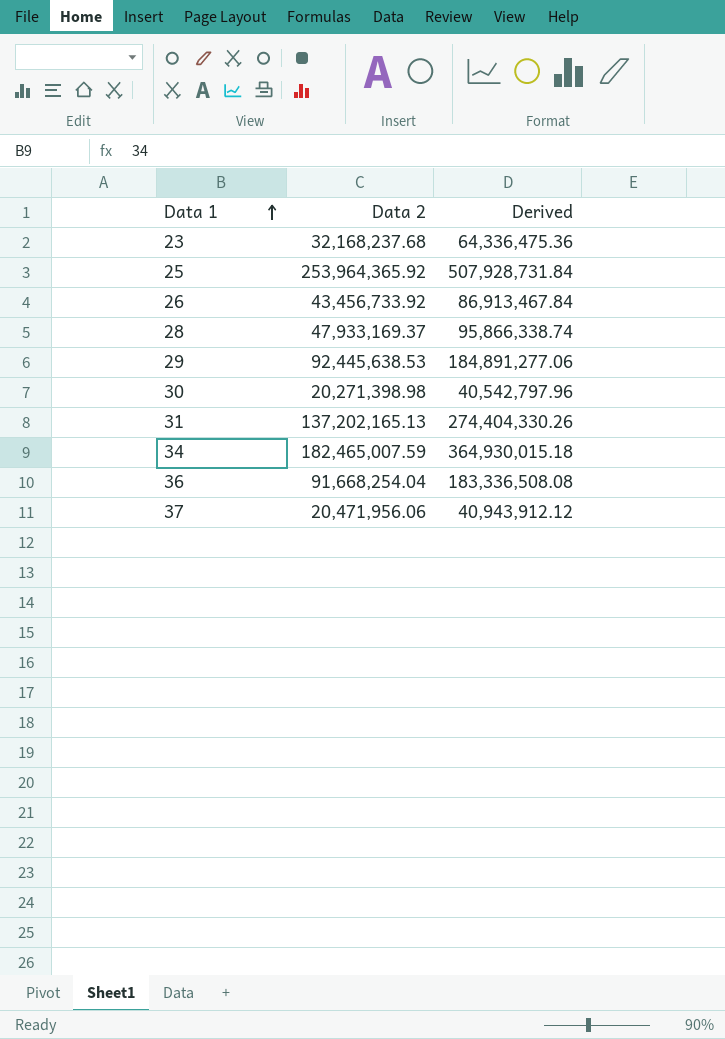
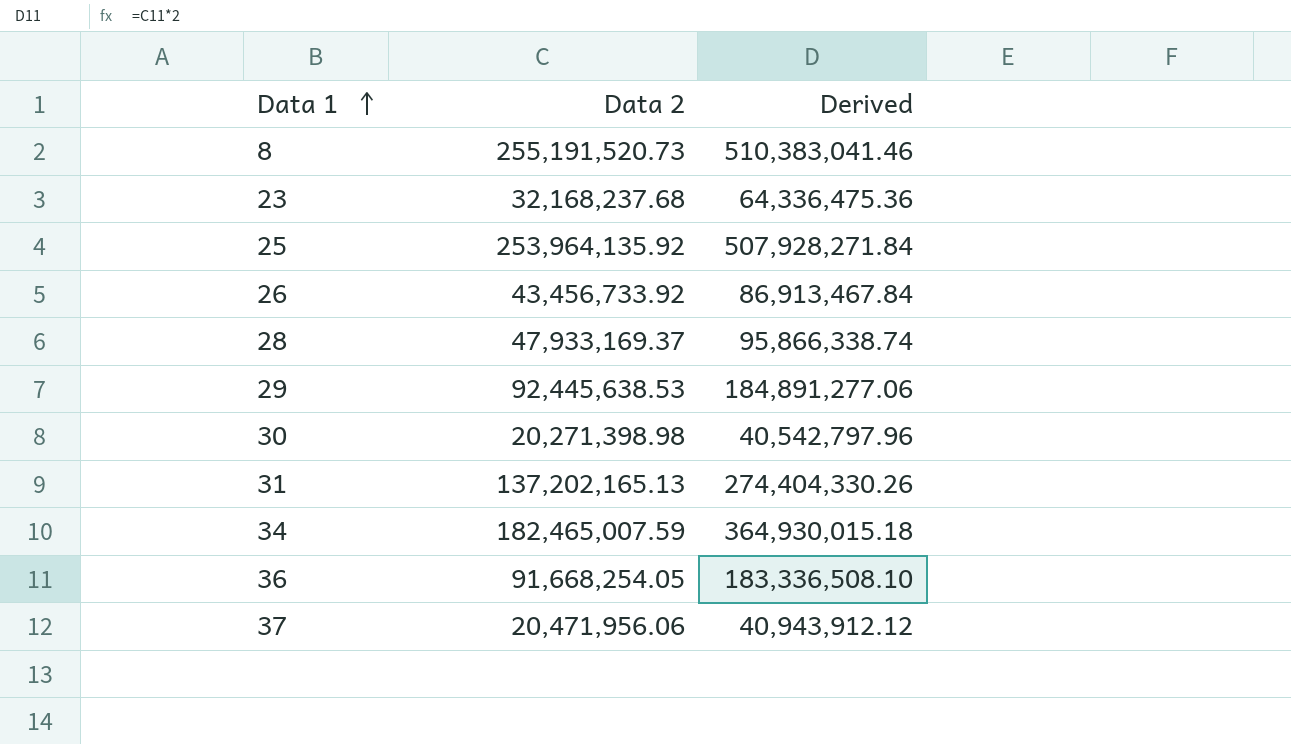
row 8: none -> 255,191,520.73 | 510,383,041.46
25 | Data 2: 253,964,365.92 -> 253,964,135.92
25 | Derived: 507,928,731.84 -> 507,928,271.84
36 | Data 2: 91,668,254.04 -> 91,668,254.05
36 | Derived: 183,336,508.08 -> 183,336,508.10

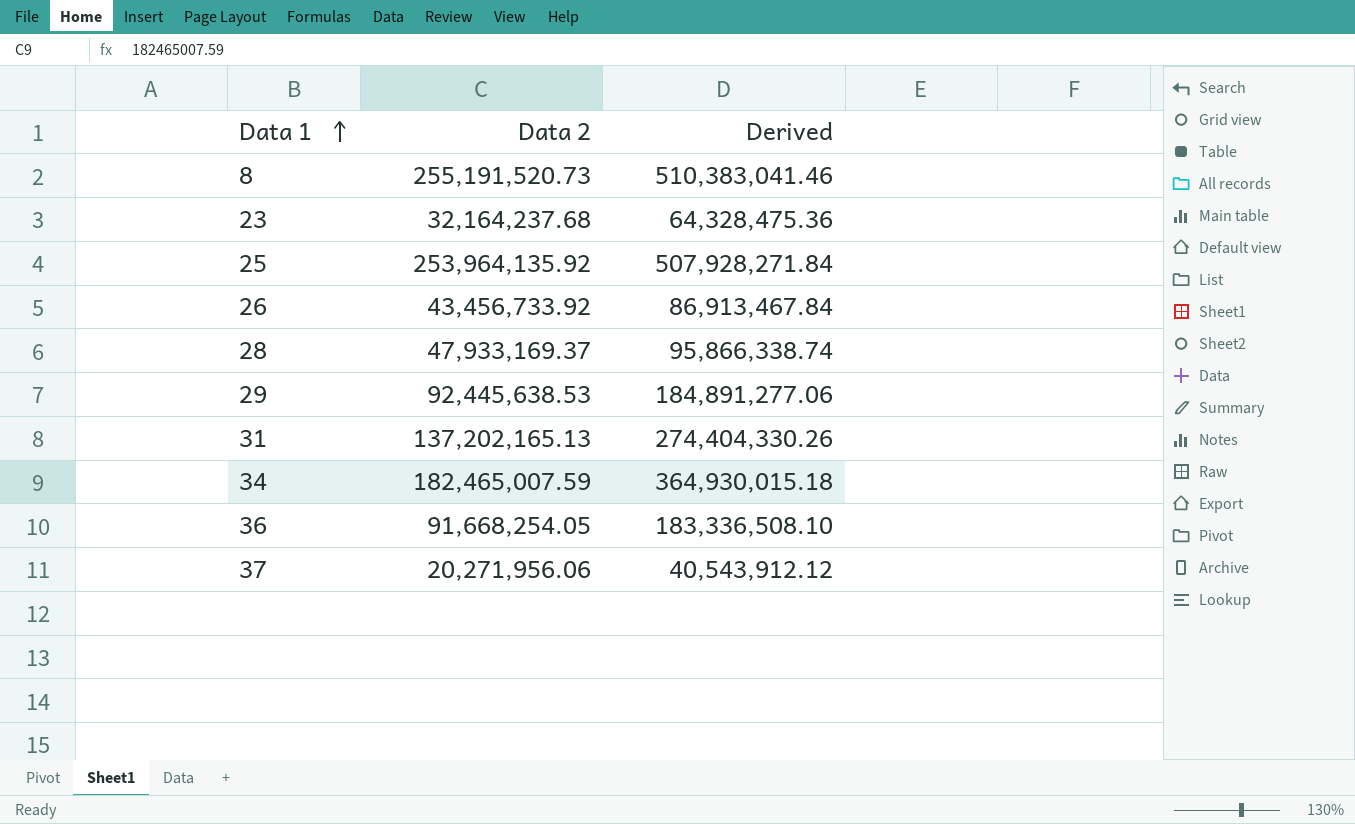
row 30: 20,271,398.98 | 40,542,797.96 -> none
23 | Data 2: 32,168,237.68 -> 32,164,237.68
23 | Derived: 64,336,475.36 -> 64,328,475.36
37 | Data 2: 20,471,956.06 -> 20,271,956.06
37 | Derived: 40,943,912.12 -> 40,543,912.12

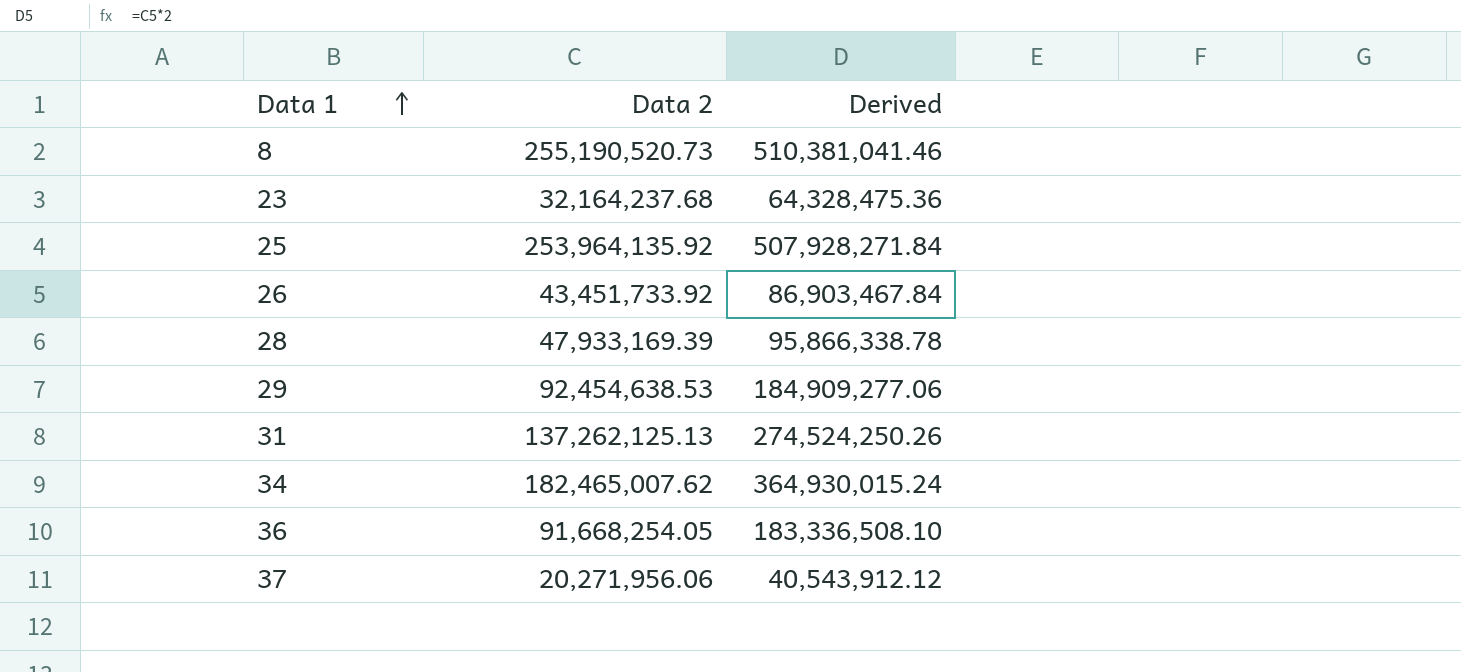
8 | Data 2: 255,191,520.73 -> 255,190,520.73
8 | Derived: 510,383,041.46 -> 510,381,041.46
26 | Data 2: 43,456,733.92 -> 43,451,733.92
26 | Derived: 86,913,467.84 -> 86,903,467.84
28 | Data 2: 47,933,169.37 -> 47,933,169.39
28 | Derived: 95,866,338.74 -> 95,866,338.78
29 | Data 2: 92,445,638.53 -> 92,454,638.53
29 | Derived: 184,891,277.06 -> 184,909,277.06
31 | Data 2: 137,202,165.13 -> 137,262,125.13
31 | Derived: 274,404,330.26 -> 274,524,250.26
34 | Data 2: 182,465,007.59 -> 182,465,007.62
34 | Derived: 364,930,015.18 -> 364,930,015.24

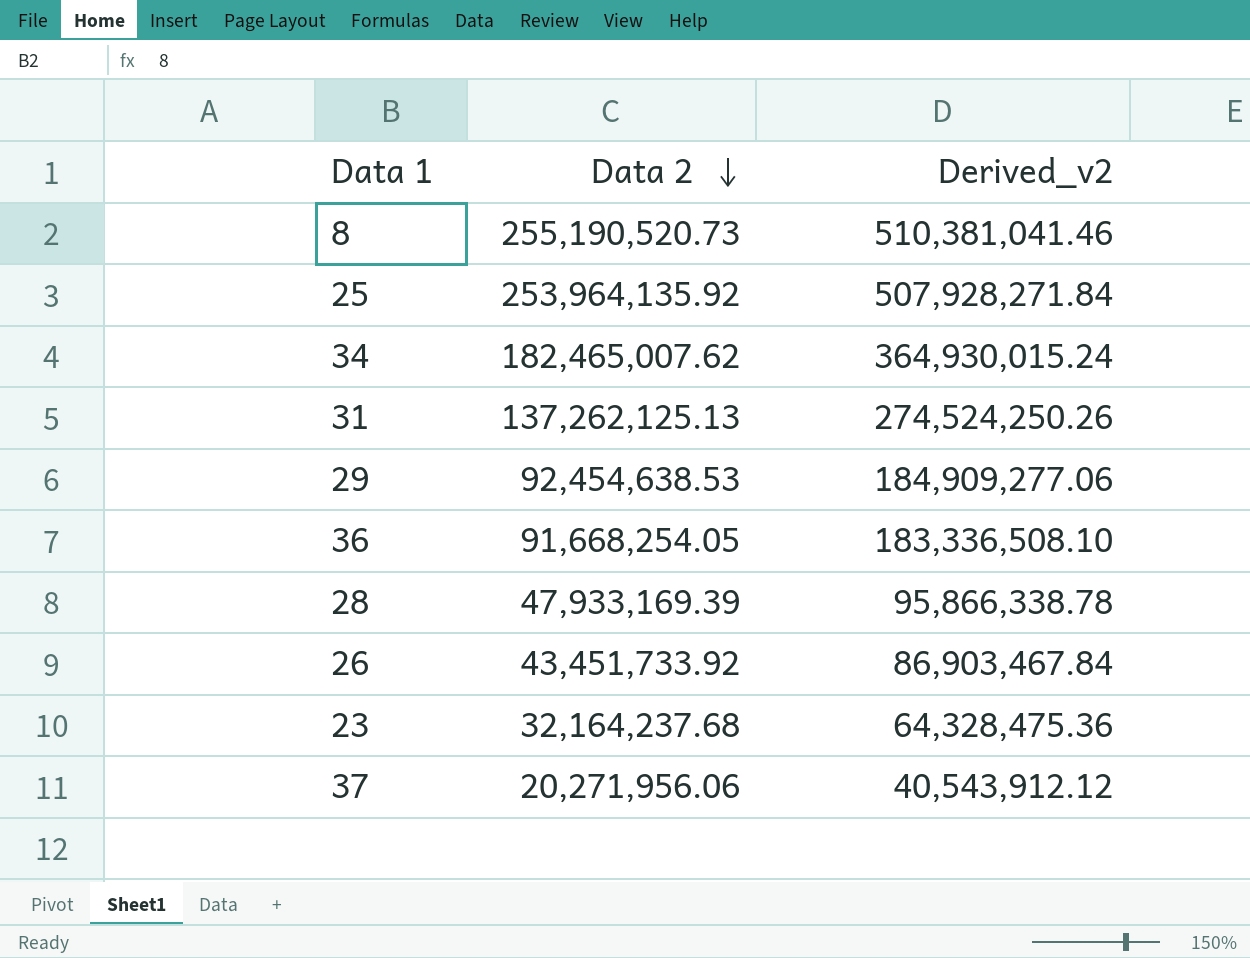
row order: Data 1 ascending -> Data 2 descending
column name: Derived -> Derived_v2

